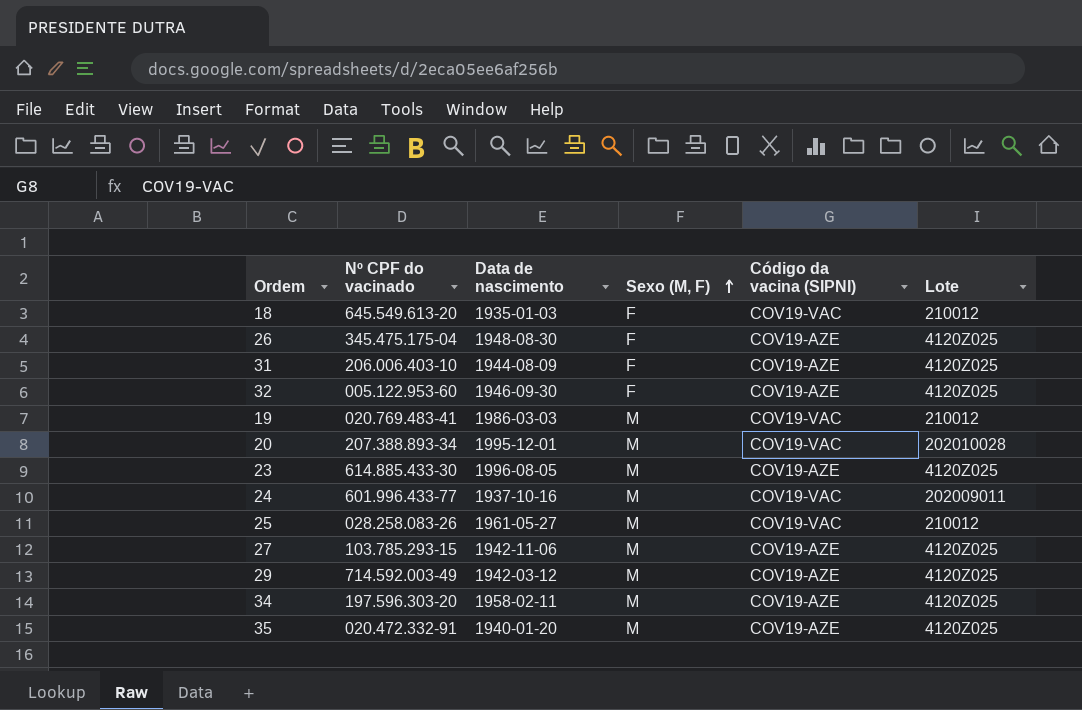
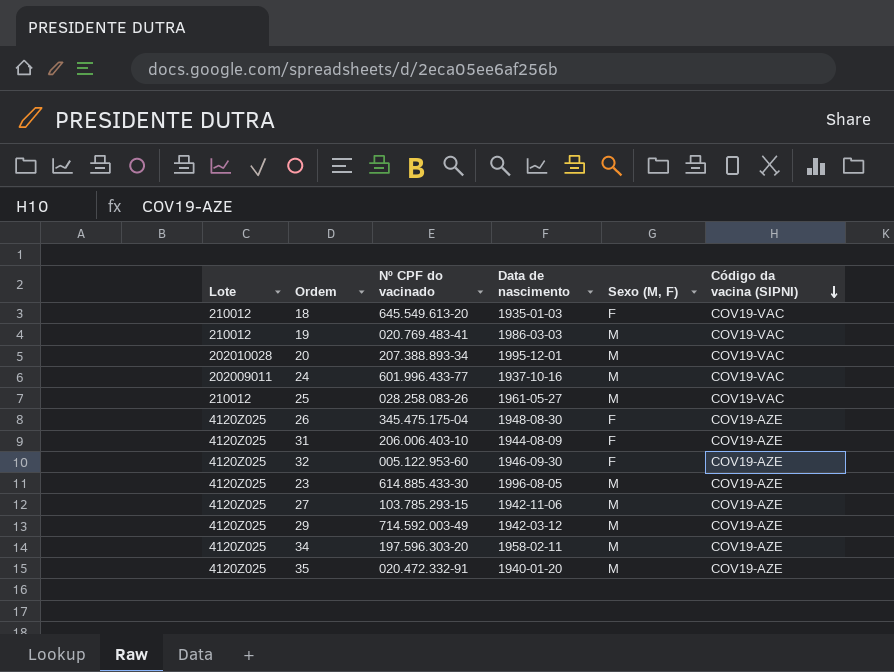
row order: Sexo (M, F) ascending -> Código da vacina (SIPNI) descending
column Lote | position: 6 -> 1

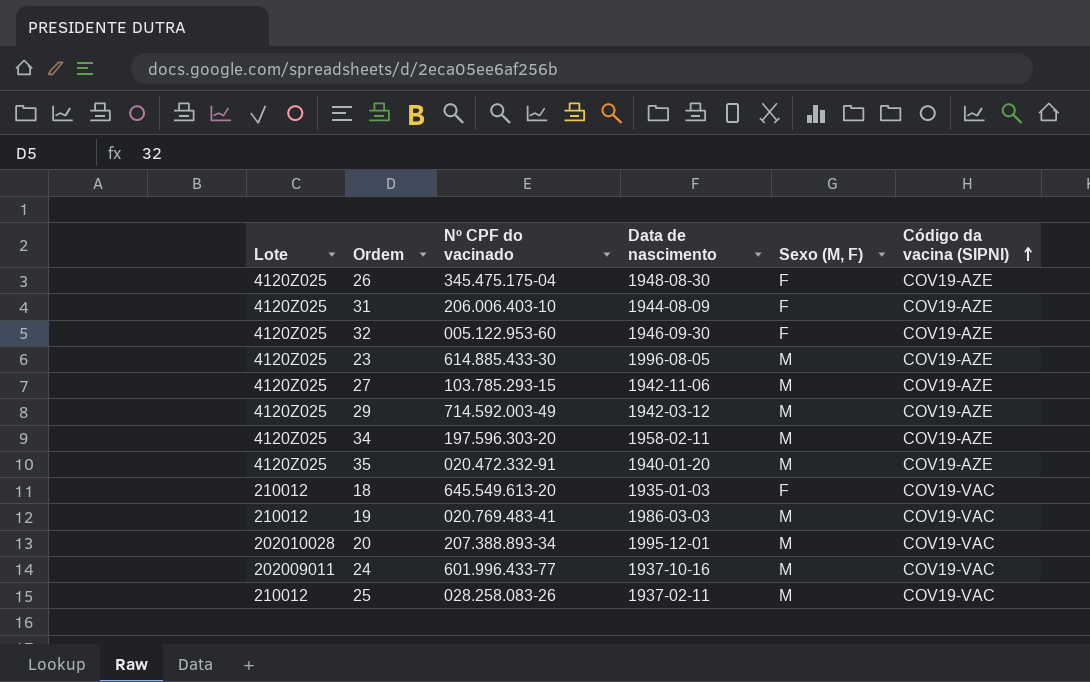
row order: Código da vacina (SIPNI) descending -> Código da vacina (SIPNI) ascending
25 | Data de nascimento: 1961-05-27 -> 1937-02-11

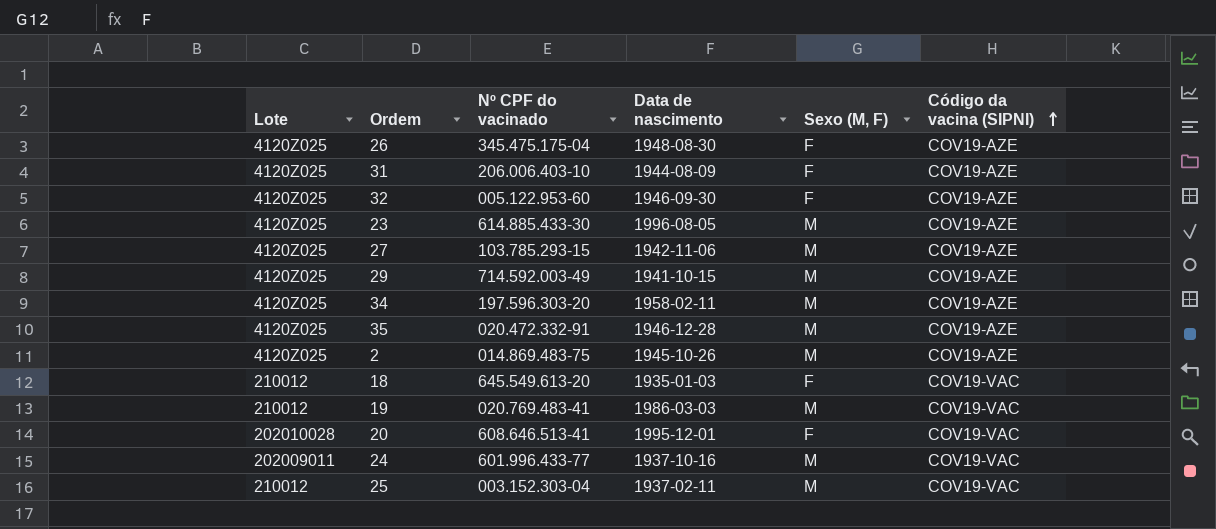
29 | Data de nascimento: 1942-03-12 -> 1941-10-15
35 | Data de nascimento: 1940-01-20 -> 1946-12-28
row 2: none -> 4120Z025 | 014.869.483-75 | 1945-10-26 | M | COV19-AZE
20 | Nº CPF do vacinado: 207.388.893-34 -> 608.646.513-41
20 | Sexo (M, F): M -> F
25 | Nº CPF do vacinado: 028.258.083-26 -> 003.152.303-04

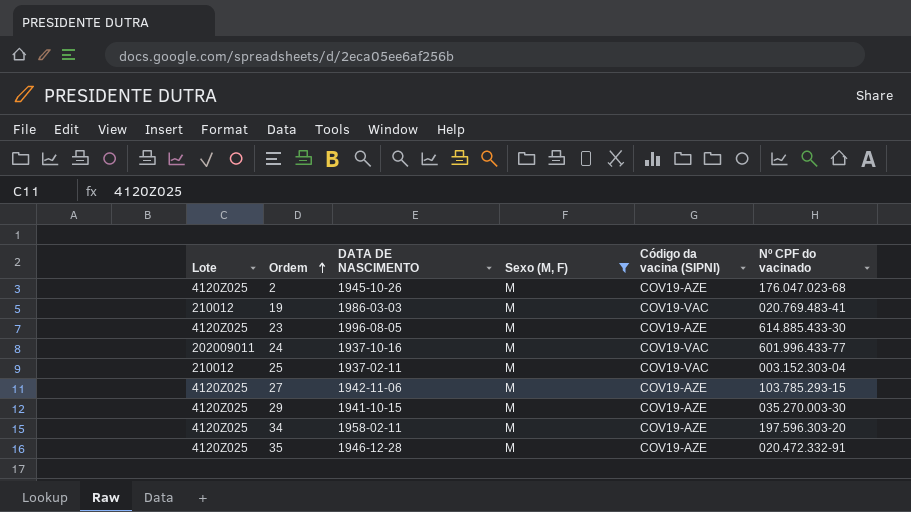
filter: none -> Sexo (M, F) = M
row order: Código da vacina (SIPNI) ascending -> Ordem ascending
column name: Data de nascimento -> DATA DE NASCIMENTO
column Nº CPF do vacinado | position: 3 -> 6
2 | Nº CPF do vacinado: 014.869.483-75 -> 176.047.023-68
29 | Nº CPF do vacinado: 714.592.003-49 -> 035.270.003-30

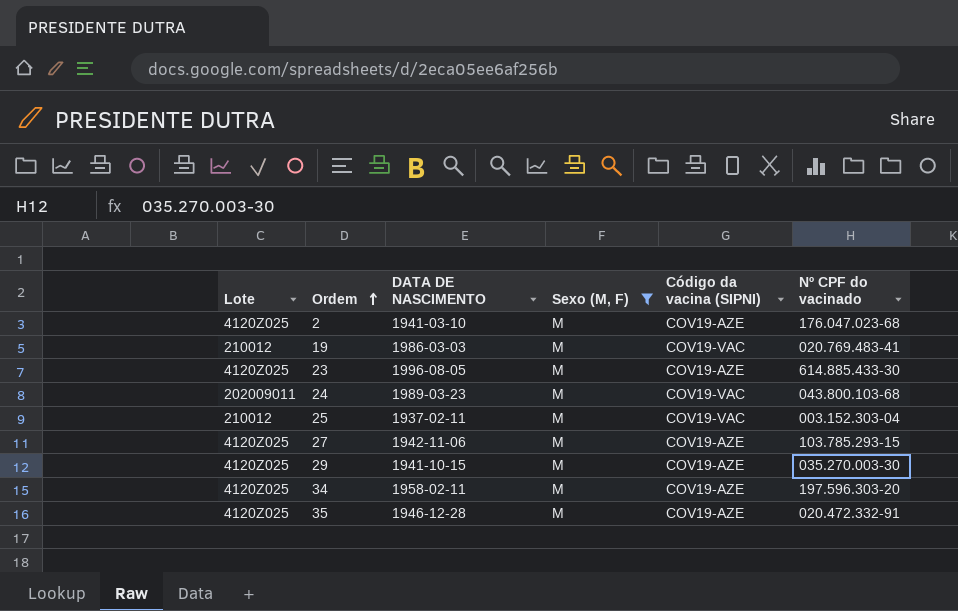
2 | DATA DE NASCIMENTO: 1945-10-26 -> 1941-03-10
24 | DATA DE NASCIMENTO: 1937-10-16 -> 1989-03-23
24 | Nº CPF do vacinado: 601.996.433-77 -> 043.800.103-68

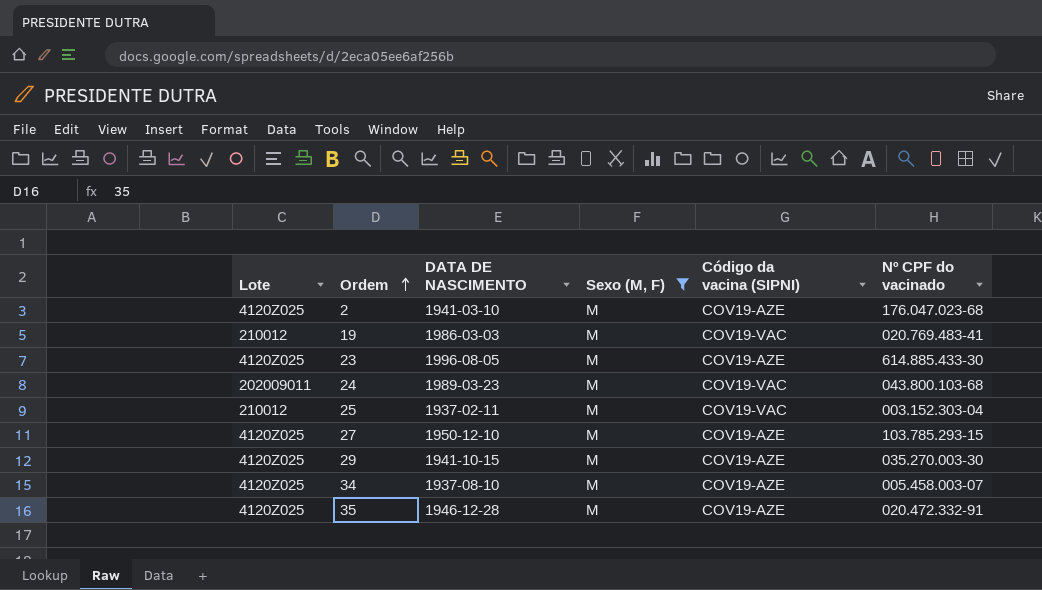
27 | DATA DE NASCIMENTO: 1942-11-06 -> 1950-12-10
34 | DATA DE NASCIMENTO: 1958-02-11 -> 1937-08-10
34 | Nº CPF do vacinado: 197.596.303-20 -> 005.458.003-07

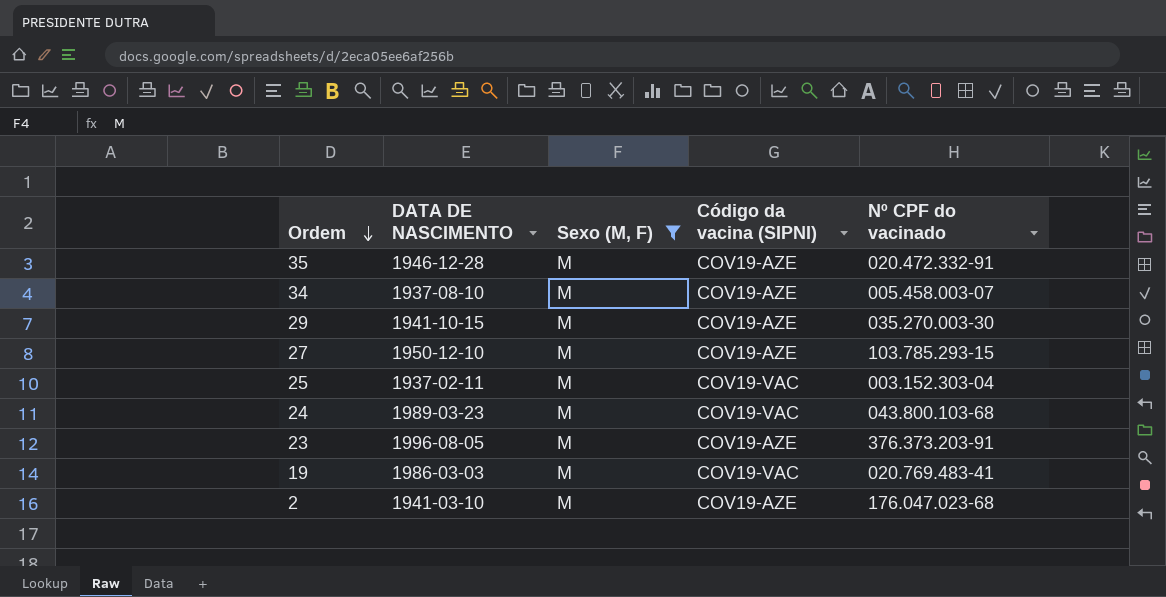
row order: Ordem ascending -> Ordem descending
column Lote | position: 1 -> none
23 | Nº CPF do vacinado: 614.885.433-30 -> 376.373.203-91

